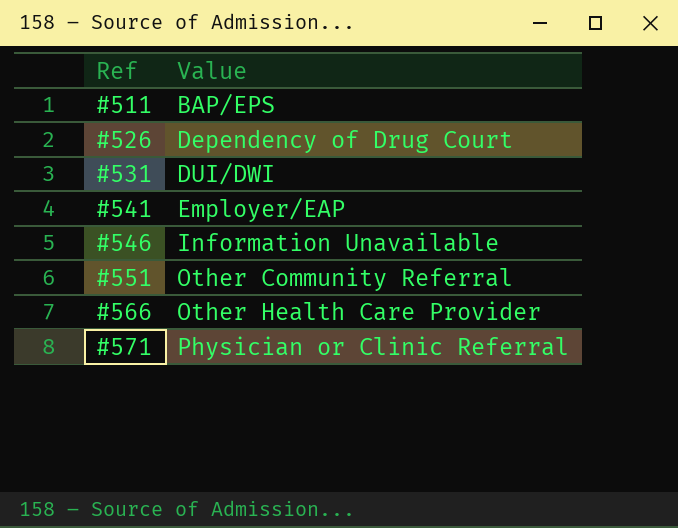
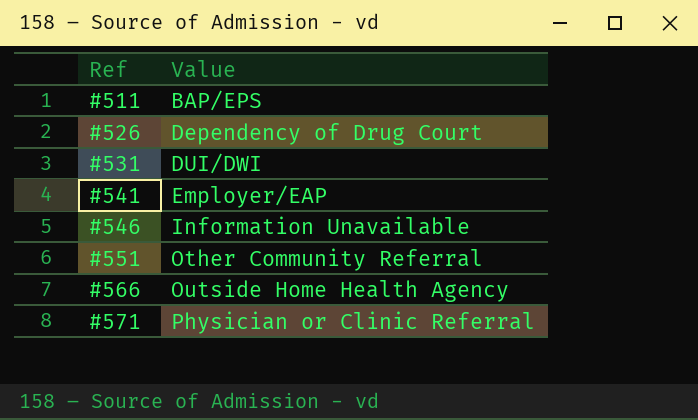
#566 | Value: Other Health Care Provider -> Outside Home Health Agency

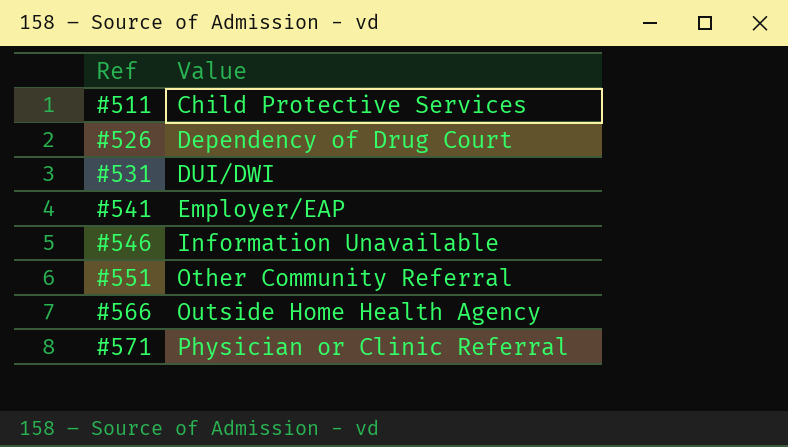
#511 | Value: BAP/EPS -> Child Protective Services

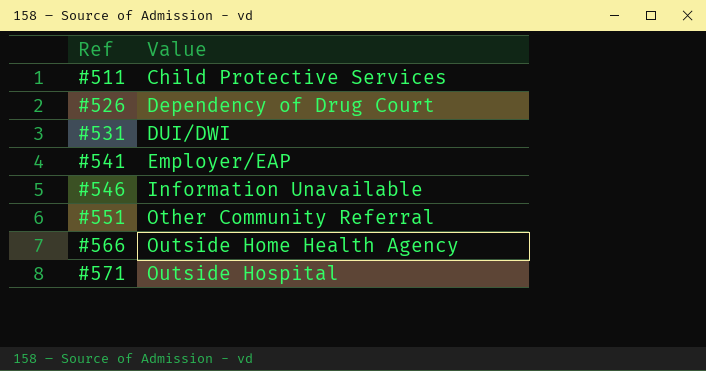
#571 | Value: Physician or Clinic Referral -> Outside Hospital

